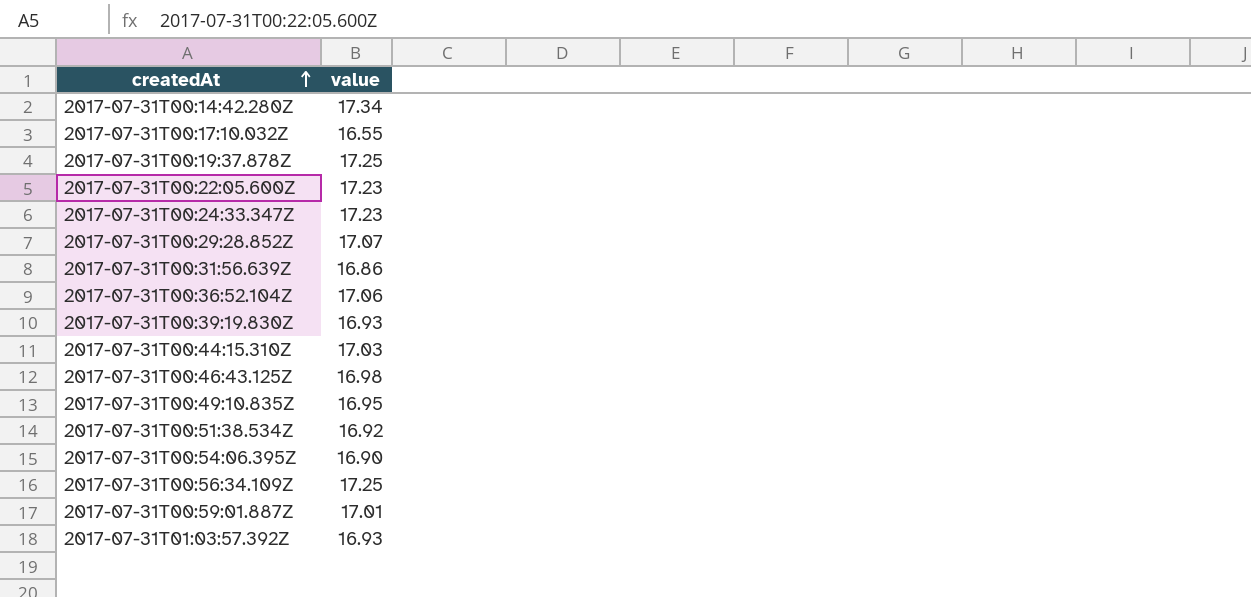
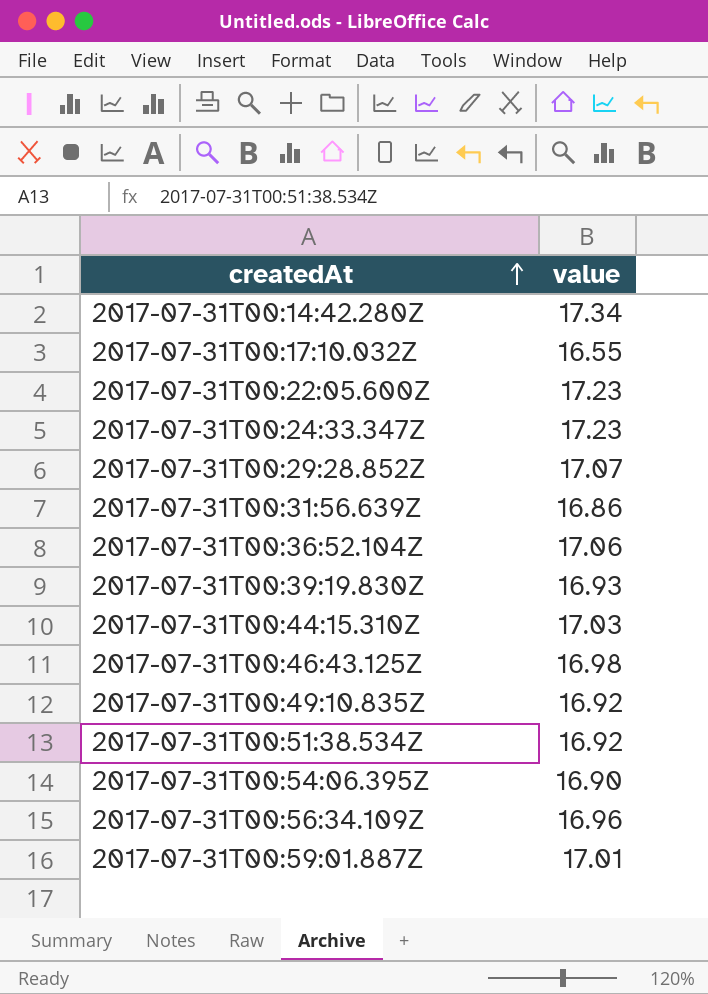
row 2017-07-31T00:19:37.878Z: 17.25 -> none
row 2017-07-31T01:03:57.392Z: 16.93 -> none
2017-07-31T00:49:10.835Z | value: 16.95 -> 16.92
2017-07-31T00:56:34.109Z | value: 17.25 -> 16.96

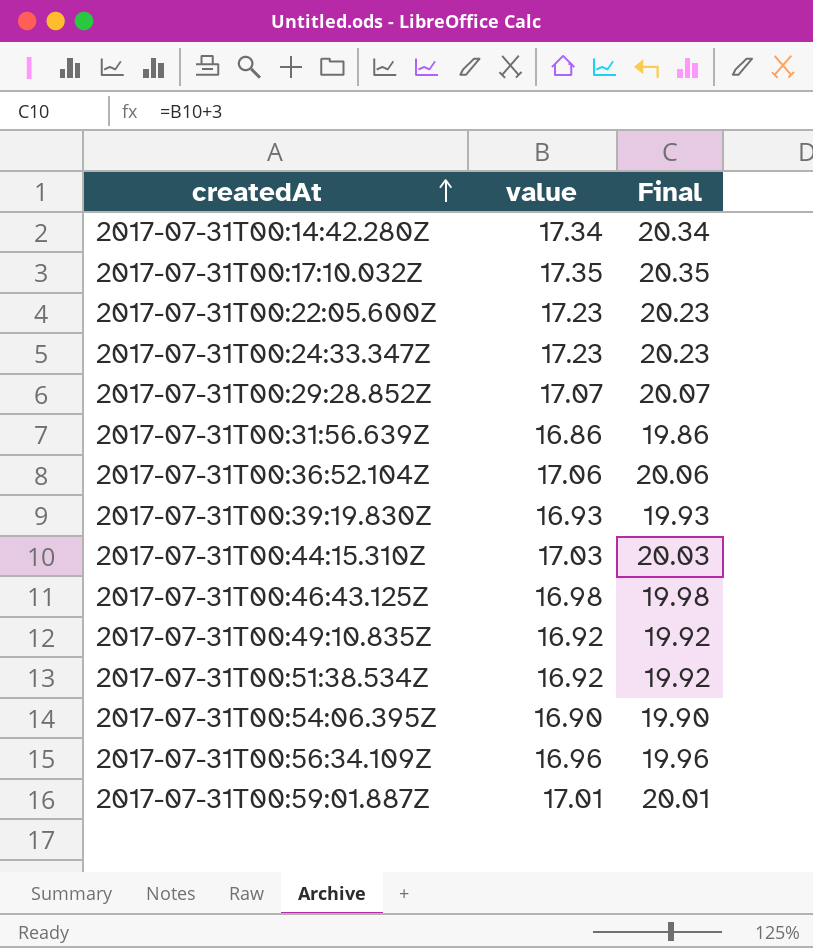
column Final | formula: none -> [value] + 3
2017-07-31T00:17:10.032Z | value: 16.55 -> 17.35

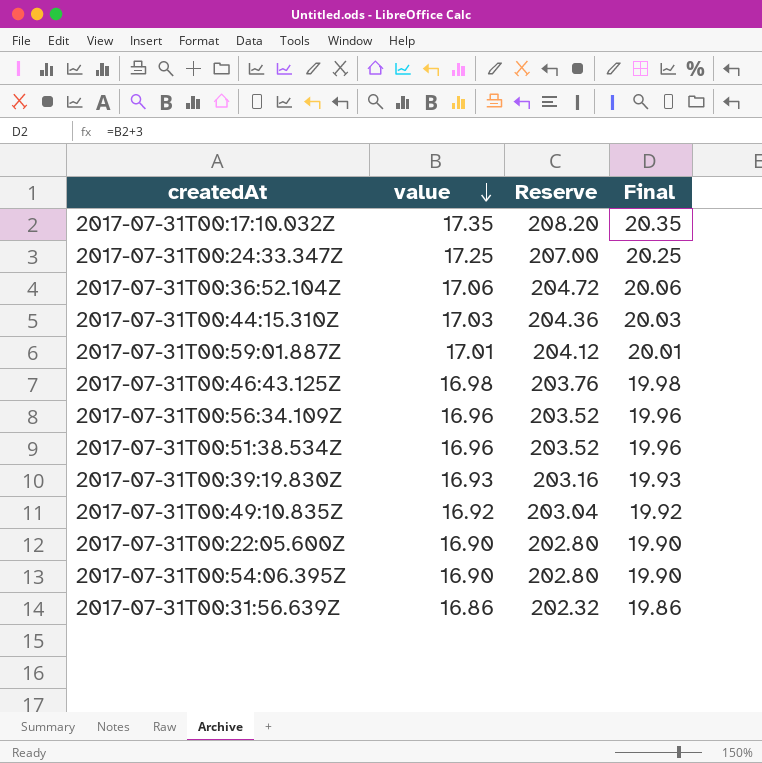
row order: createdAt ascending -> value descending
column Reserve | formula: none -> [value] * 12
row 2017-07-31T00:14:42.280Z: 17.34 | 20.34 -> none
row 2017-07-31T00:29:28.852Z: 17.07 | 20.07 -> none
2017-07-31T00:24:33.347Z | value: 17.23 -> 17.25
2017-07-31T00:24:33.347Z | Final: 20.23 -> 20.25
2017-07-31T00:51:38.534Z | value: 16.92 -> 16.96
2017-07-31T00:51:38.534Z | Final: 19.92 -> 19.96
2017-07-31T00:22:05.600Z | value: 17.23 -> 16.90
2017-07-31T00:22:05.600Z | Final: 20.23 -> 19.90

